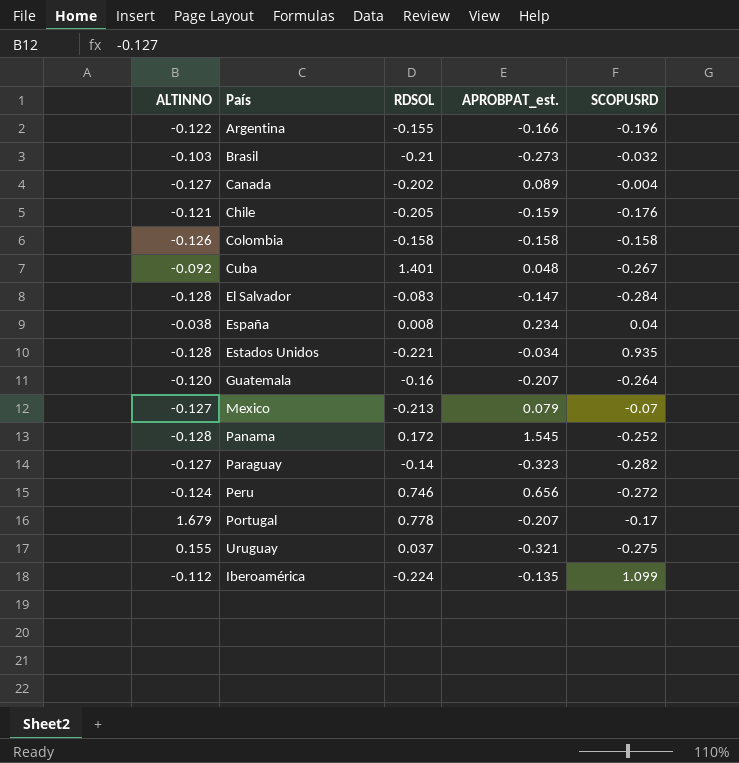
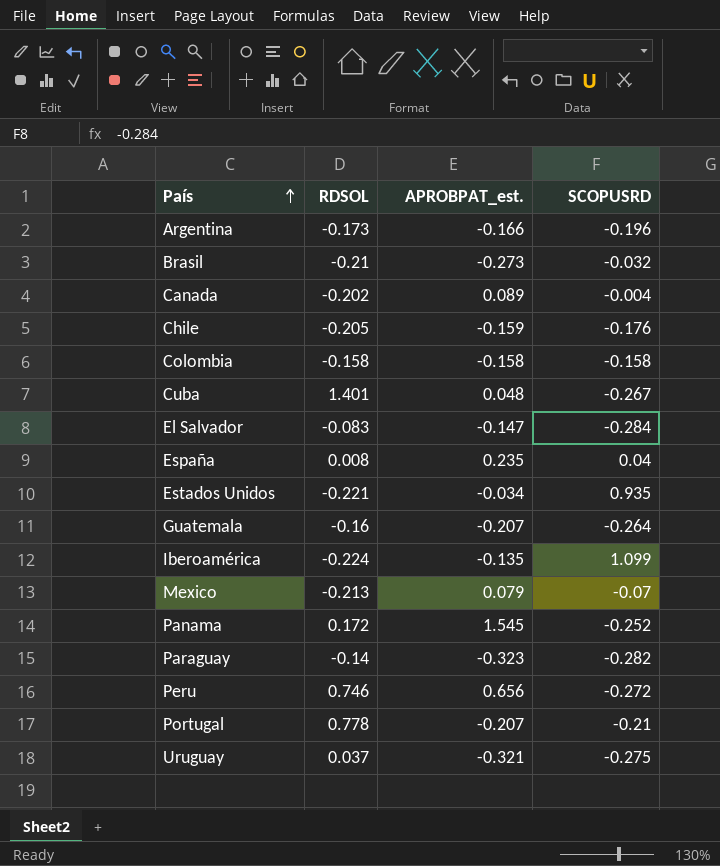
row order: none -> País ascending
column ALTINNO | position: 1 -> none
Argentina | RDSOL: -0.155 -> -0.173
España | APROBPAT_est.: 0.234 -> 0.235
Portugal | SCOPUSRD: -0.17 -> -0.21

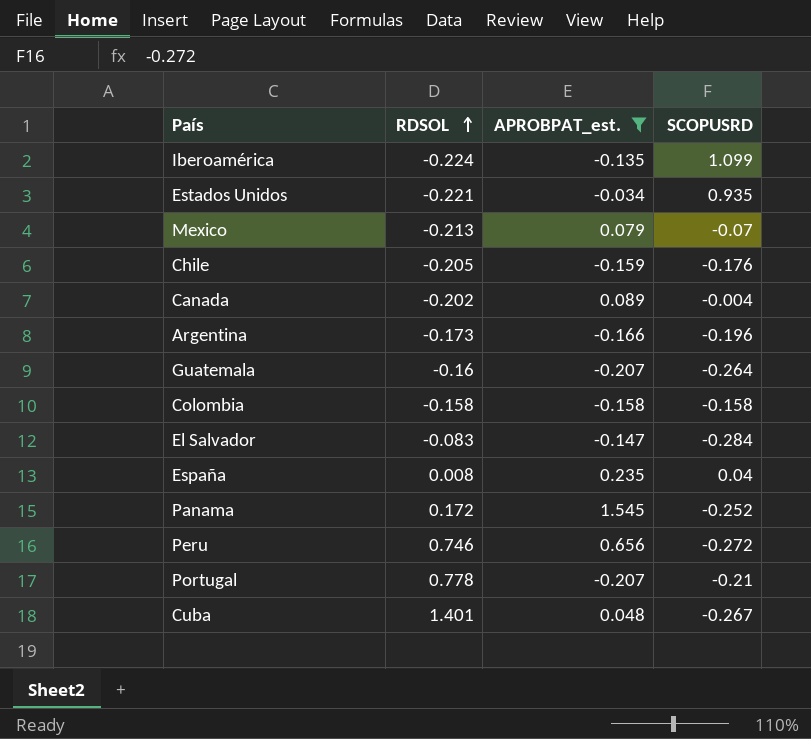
filter: none -> APROBPAT_est. >= -0.207
row order: País ascending -> RDSOL ascending

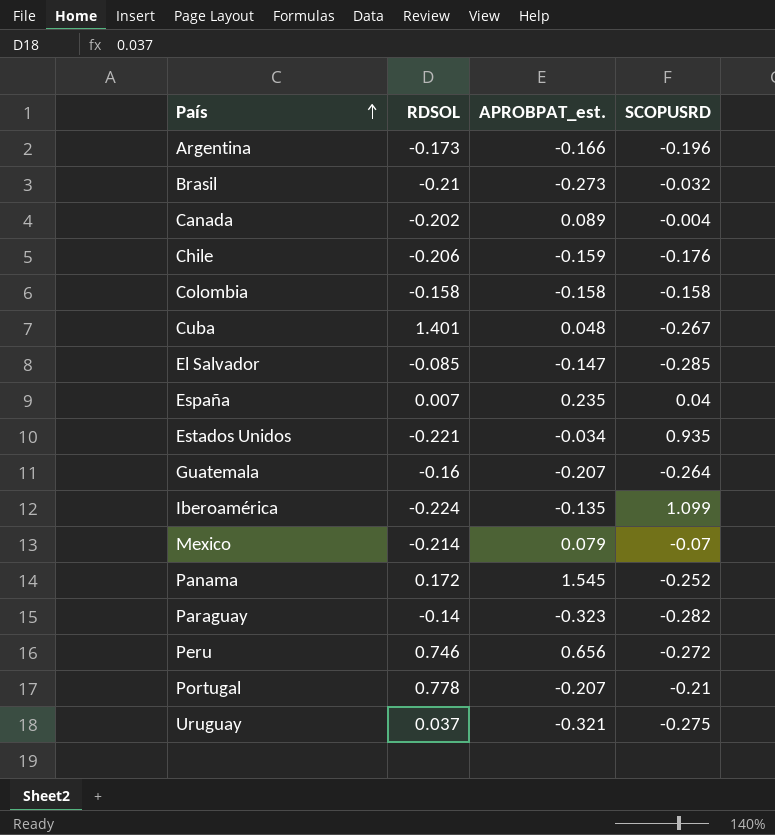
filter: APROBPAT_est. >= -0.207 -> none
row order: RDSOL ascending -> País ascending
Chile | RDSOL: -0.205 -> -0.206
El Salvador | RDSOL: -0.083 -> -0.085
El Salvador | SCOPUSRD: -0.284 -> -0.285
España | RDSOL: 0.008 -> 0.007
Mexico | RDSOL: -0.213 -> -0.214

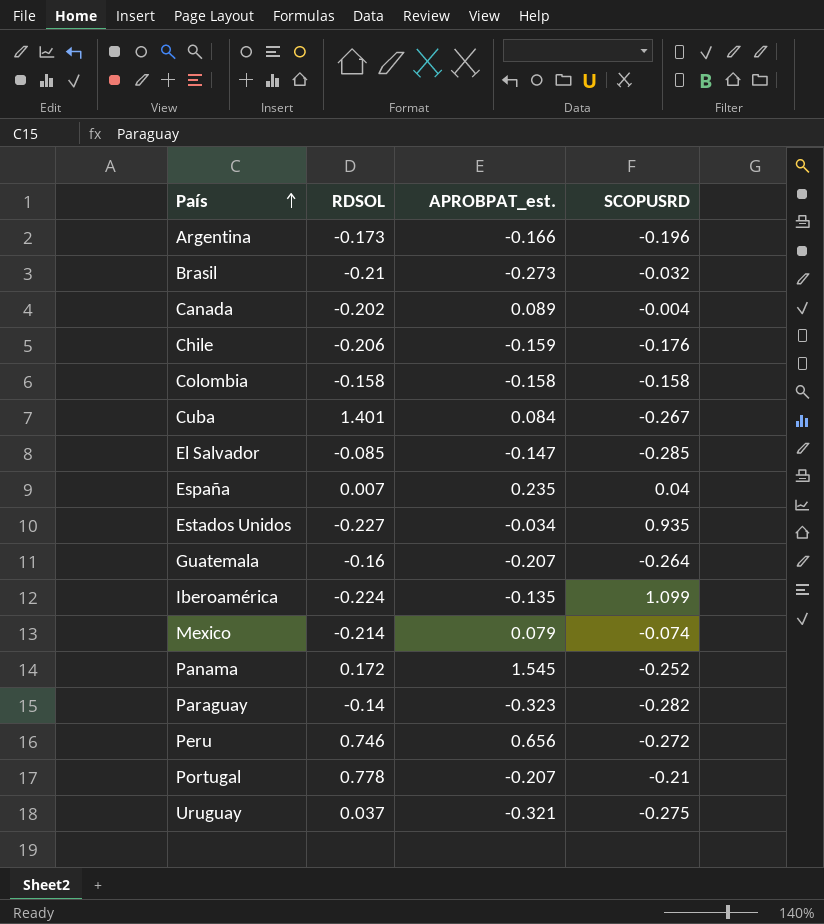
Cuba | APROBPAT_est.: 0.048 -> 0.084
Estados Unidos | RDSOL: -0.221 -> -0.227
Mexico | SCOPUSRD: -0.07 -> -0.074

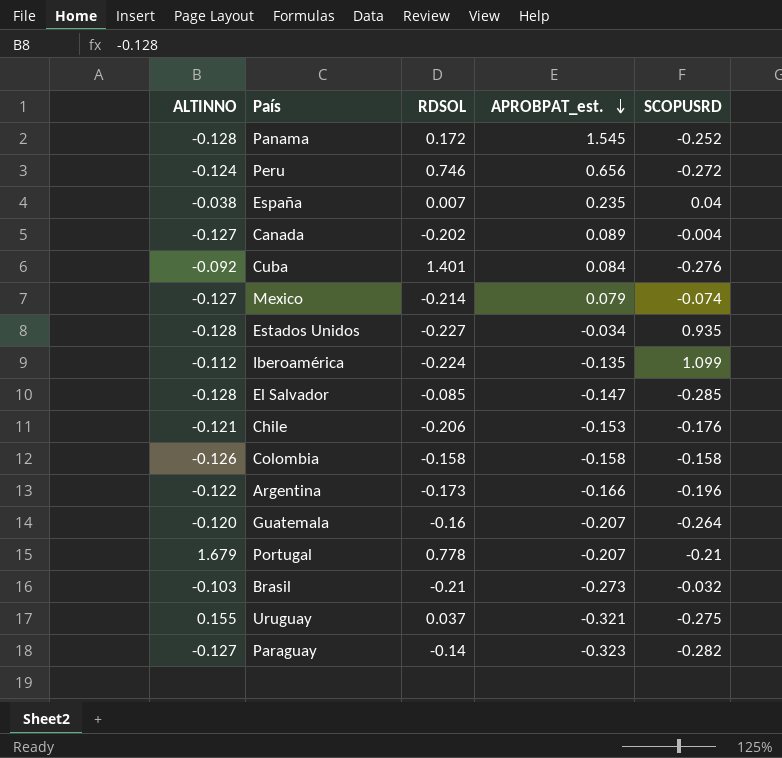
row order: País ascending -> APROBPAT_est. descending
column ALTINNO | position: none -> 1
Cuba | SCOPUSRD: -0.267 -> -0.276
Chile | APROBPAT_est.: -0.159 -> -0.153

